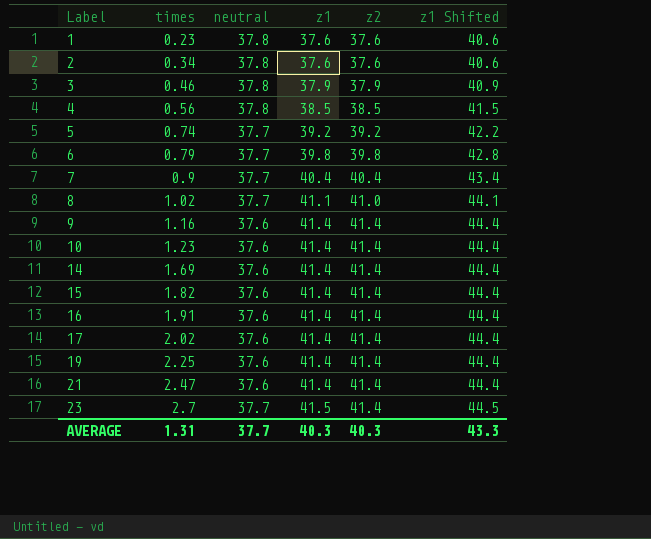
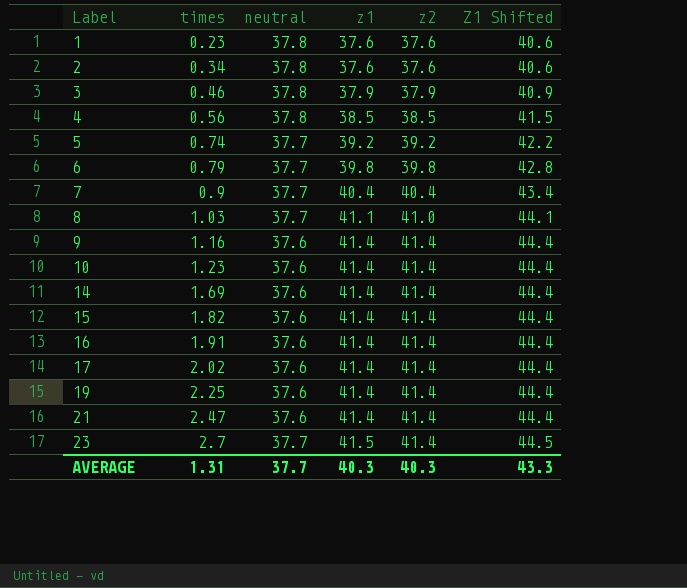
column name: z1 Shifted -> Z1 Shifted
8 | times: 1.02 -> 1.03

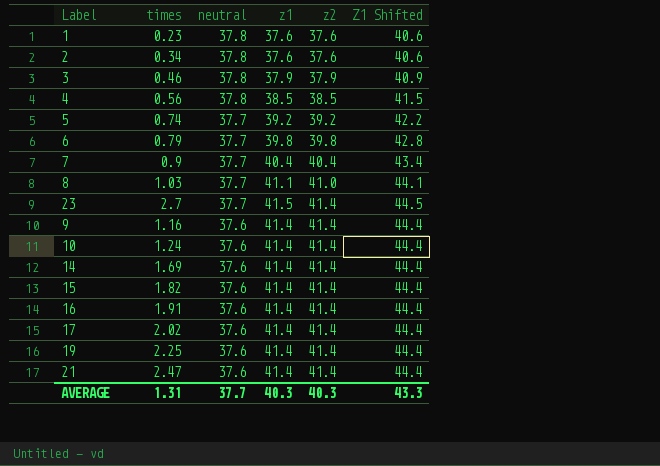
row order: Label ascending -> neutral descending
10 | times: 1.23 -> 1.24

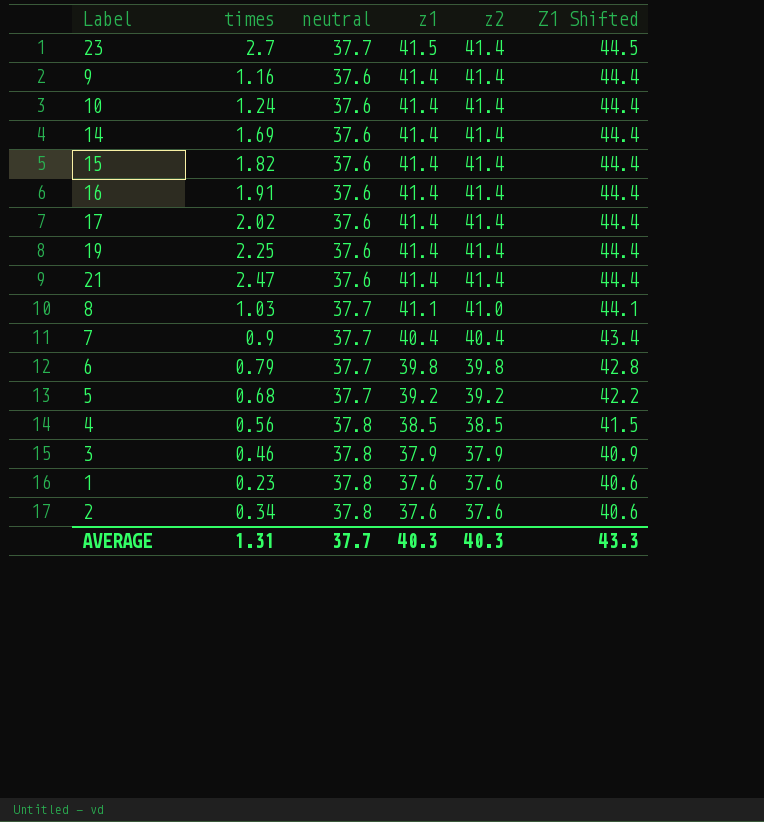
row order: neutral descending -> z1 descending
5 | times: 0.74 -> 0.68

